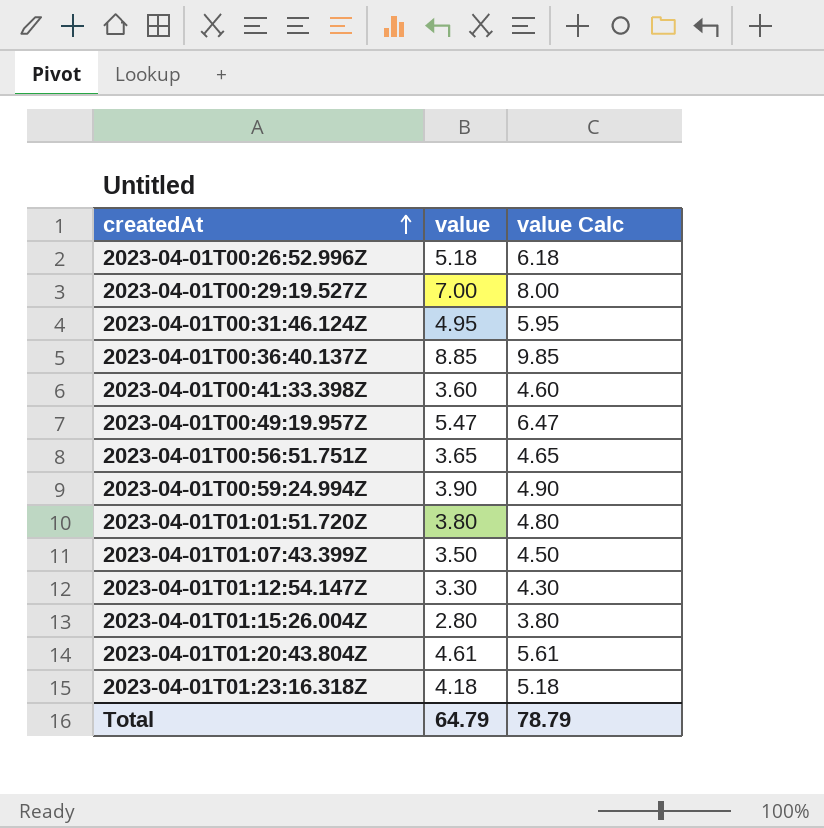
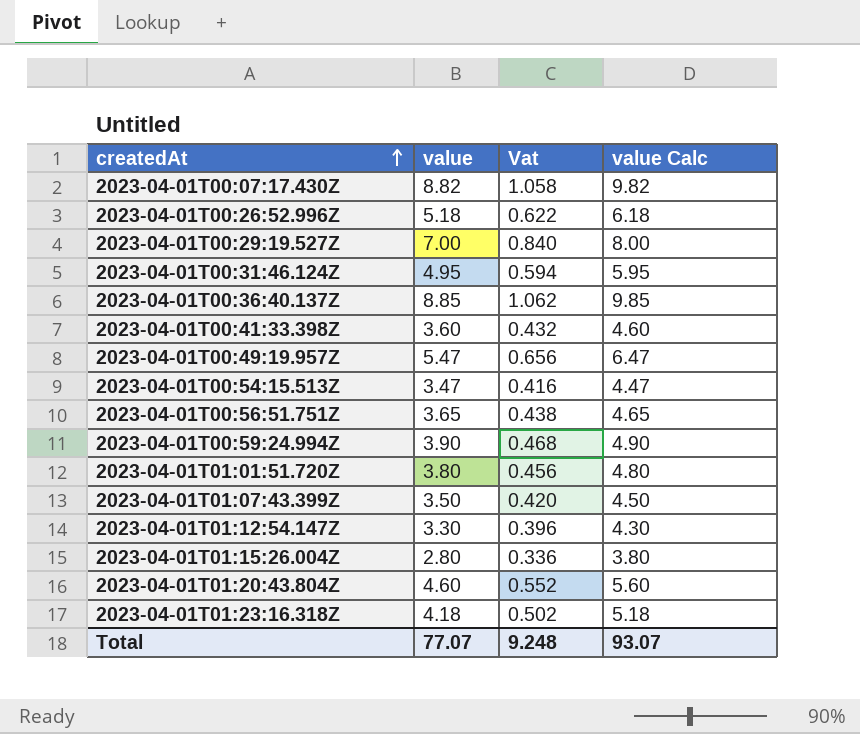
column Vat | formula: none -> [value] * 0.12
row 2023-04-01T00:07:17.430Z: none -> 8.82 | 1.058 | 9.82
row 2023-04-01T00:54:15.513Z: none -> 3.47 | 0.416 | 4.47
2023-04-01T01:20:43.804Z | value: 4.61 -> 4.60
2023-04-01T01:20:43.804Z | value Calc: 5.61 -> 5.60
Total | value: 64.79 -> 77.07
Total | value Calc: 78.79 -> 93.07

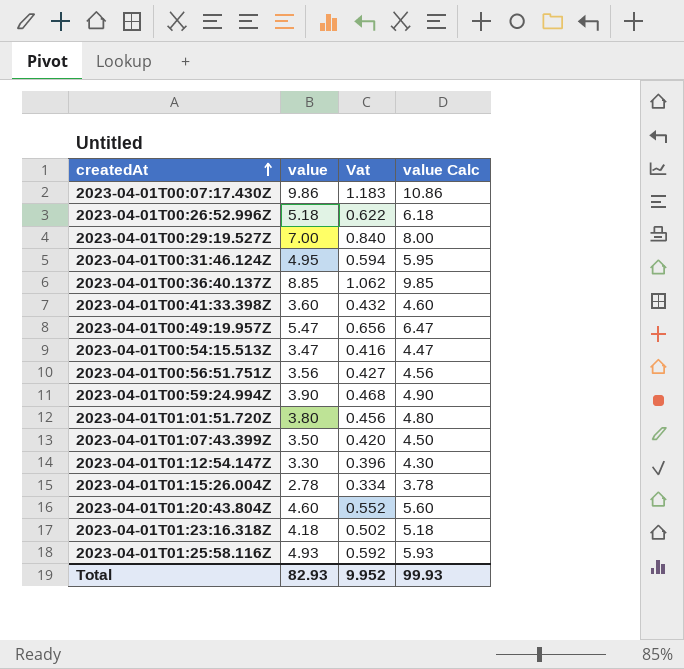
2023-04-01T00:07:17.430Z | value: 8.82 -> 9.86
2023-04-01T00:07:17.430Z | Vat: 1.058 -> 1.183
2023-04-01T00:07:17.430Z | value Calc: 9.82 -> 10.86
2023-04-01T00:56:51.751Z | value: 3.65 -> 3.56
2023-04-01T00:56:51.751Z | Vat: 0.438 -> 0.427
2023-04-01T00:56:51.751Z | value Calc: 4.65 -> 4.56
2023-04-01T01:15:26.004Z | value: 2.80 -> 2.78
2023-04-01T01:15:26.004Z | Vat: 0.336 -> 0.334
2023-04-01T01:15:26.004Z | value Calc: 3.80 -> 3.78
row 2023-04-01T01:25:58.116Z: none -> 4.93 | 0.592 | 5.93
Total | value: 77.07 -> 82.93
Total | Vat: 9.248 -> 9.952
Total | value Calc: 93.07 -> 99.93

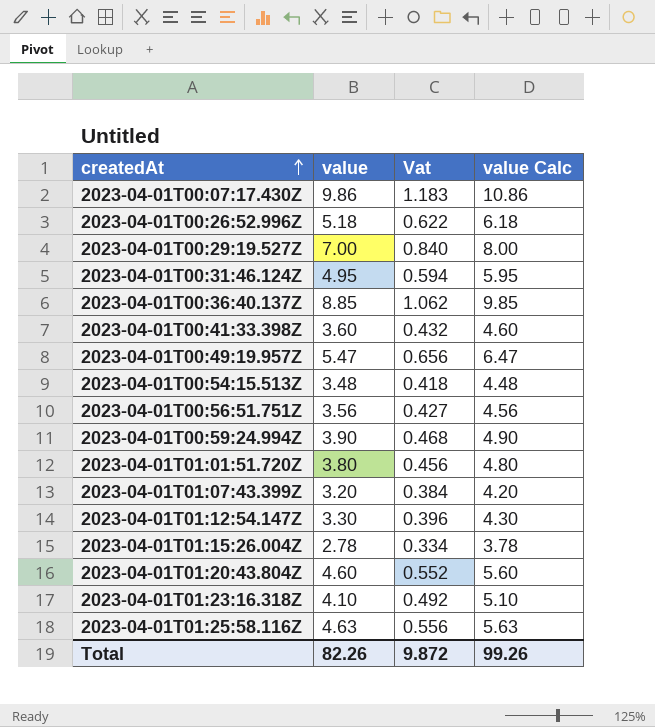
2023-04-01T00:54:15.513Z | value: 3.47 -> 3.48
2023-04-01T00:54:15.513Z | Vat: 0.416 -> 0.418
2023-04-01T00:54:15.513Z | value Calc: 4.47 -> 4.48
2023-04-01T01:07:43.399Z | value: 3.50 -> 3.20
2023-04-01T01:07:43.399Z | Vat: 0.420 -> 0.384
2023-04-01T01:07:43.399Z | value Calc: 4.50 -> 4.20
2023-04-01T01:23:16.318Z | value: 4.18 -> 4.10
2023-04-01T01:23:16.318Z | Vat: 0.502 -> 0.492
2023-04-01T01:23:16.318Z | value Calc: 5.18 -> 5.10
2023-04-01T01:25:58.116Z | value: 4.93 -> 4.63
2023-04-01T01:25:58.116Z | Vat: 0.592 -> 0.556
2023-04-01T01:25:58.116Z | value Calc: 5.93 -> 5.63
Total | value: 82.93 -> 82.26
Total | Vat: 9.952 -> 9.872
Total | value Calc: 99.93 -> 99.26

